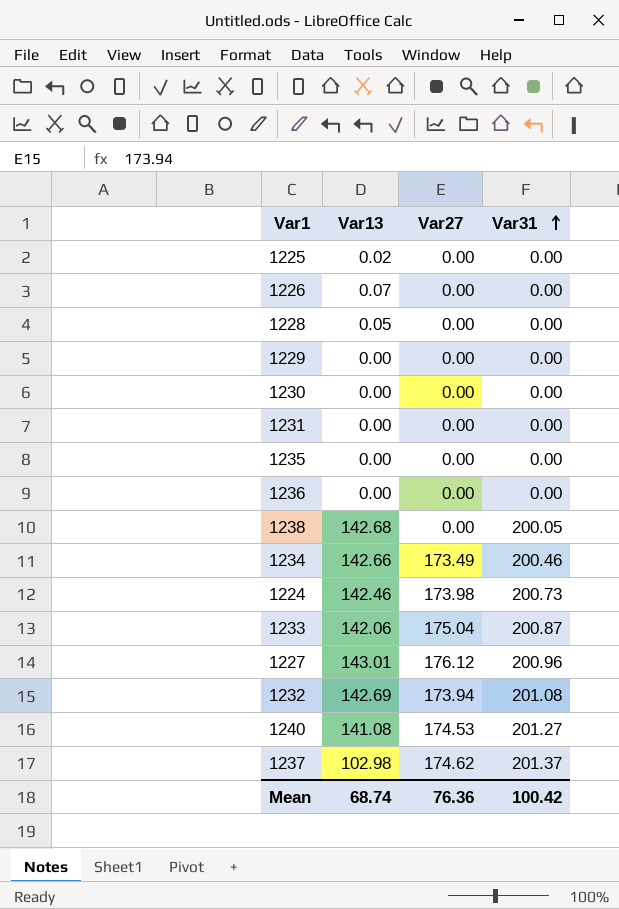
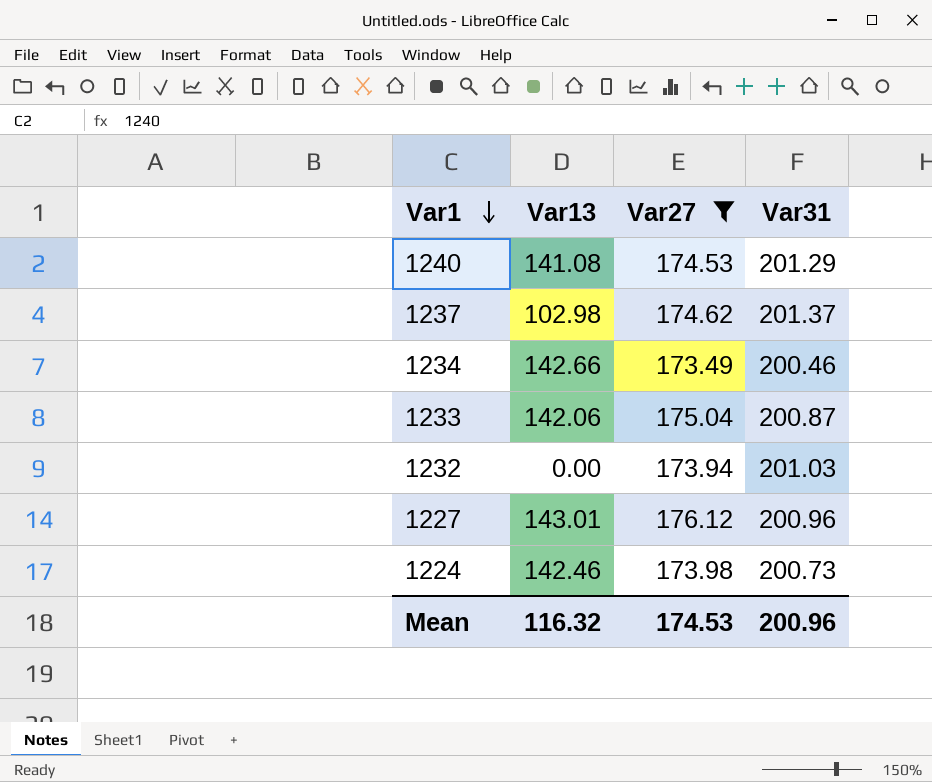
filter: none -> Var27 != 0.00
row order: Var31 ascending -> Var1 descending
1240 | Var31: 201.27 -> 201.29
1232 | Var13: 142.69 -> 0.00
1232 | Var31: 201.08 -> 201.03
Mean | Var13: 68.74 -> 116.32
Mean | Var27: 76.36 -> 174.53
Mean | Var31: 100.42 -> 200.96

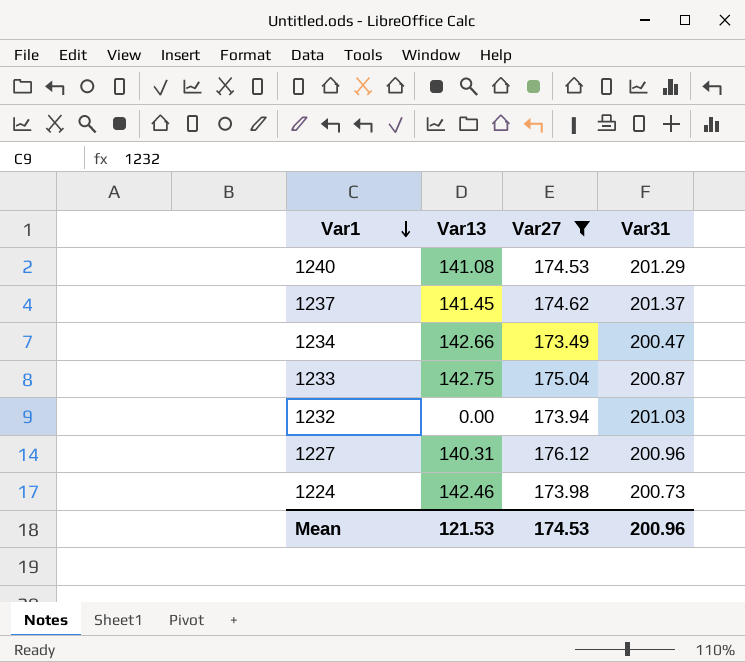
1237 | Var13: 102.98 -> 141.45
1234 | Var31: 200.46 -> 200.47
1233 | Var13: 142.06 -> 142.75
1227 | Var13: 143.01 -> 140.31
Mean | Var13: 116.32 -> 121.53

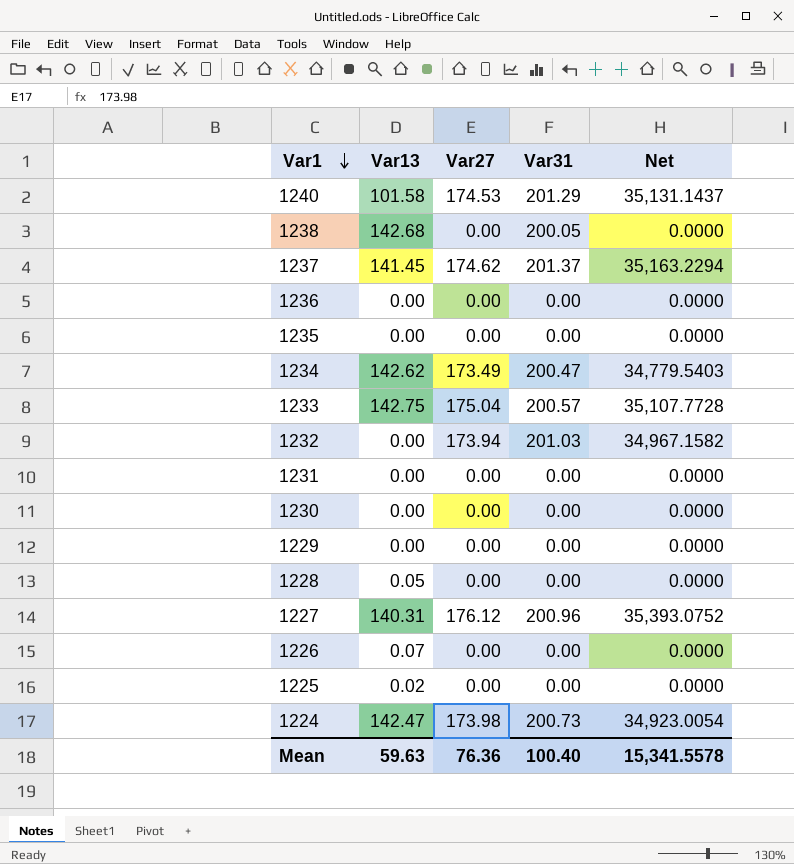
filter: Var27 != 0.00 -> none
column Net | formula: none -> [Var27] * [Var31]
1240 | Var13: 141.08 -> 101.58
1234 | Var13: 142.66 -> 142.62
1233 | Var31: 200.87 -> 200.57
1224 | Var13: 142.46 -> 142.47
Mean | Var13: 121.53 -> 59.63
Mean | Var27: 174.53 -> 76.36
Mean | Var31: 200.96 -> 100.40

